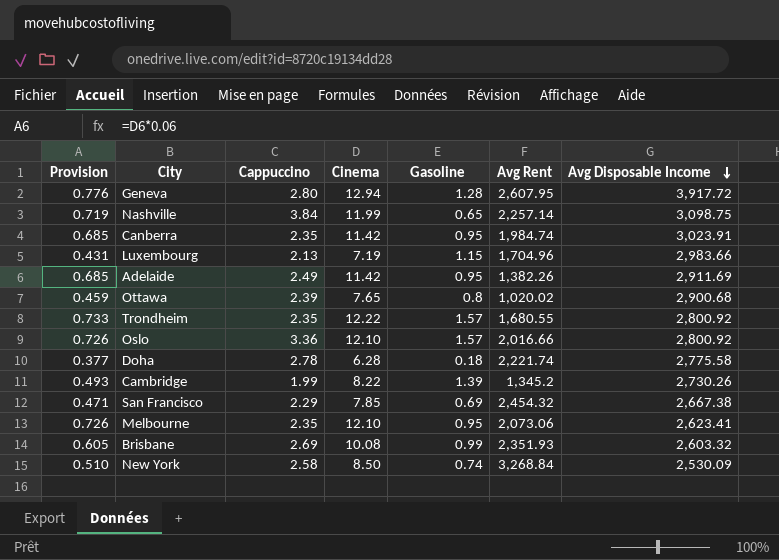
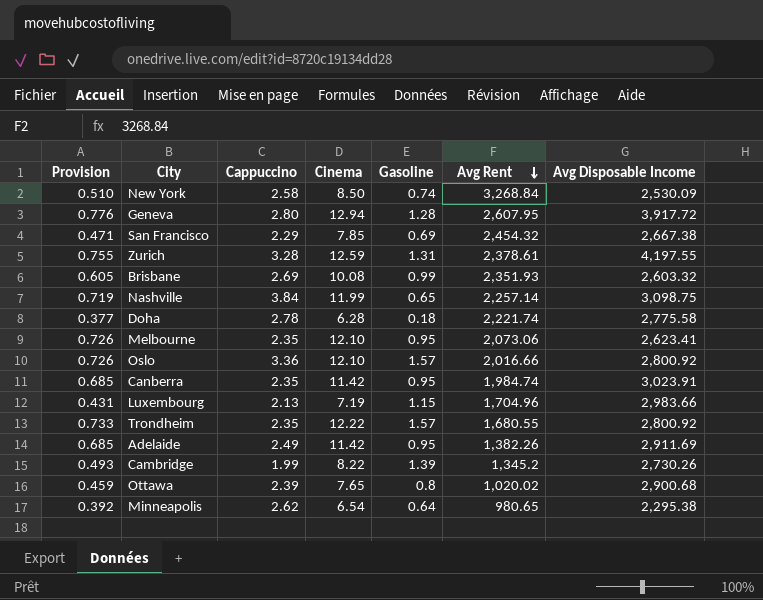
row order: Avg Disposable Income descending -> Avg Rent descending
row Zurich: none -> 0.755 | 3.28 | 12.59 | 1.31 | 2,378.61 | 4,197.55
row Minneapolis: none -> 0.392 | 2.62 | 6.54 | 0.64 | 980.65 | 2,295.38

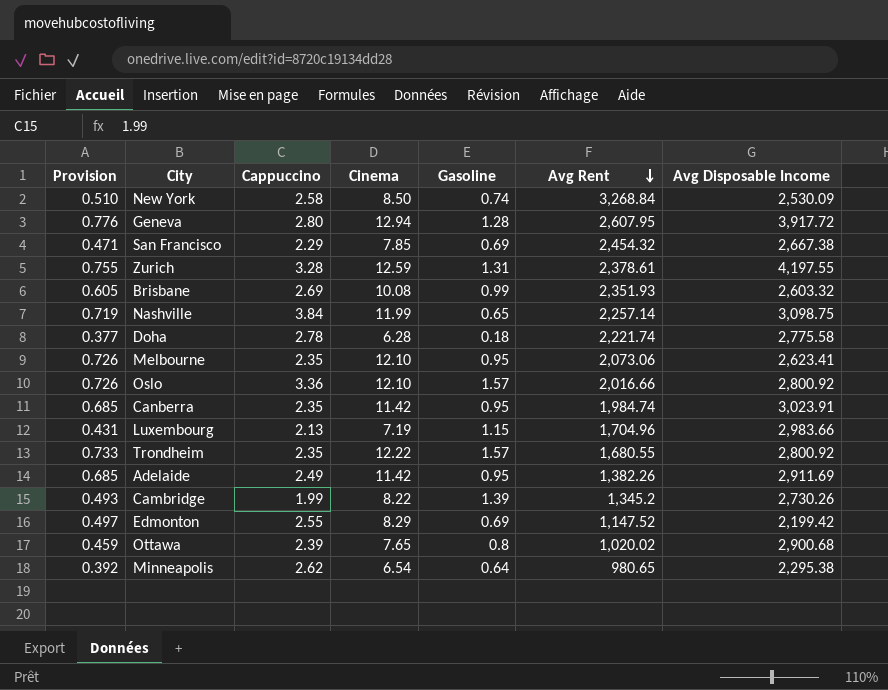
row Edmonton: none -> 0.497 | 2.55 | 8.29 | 0.69 | 1,147.52 | 2,199.42

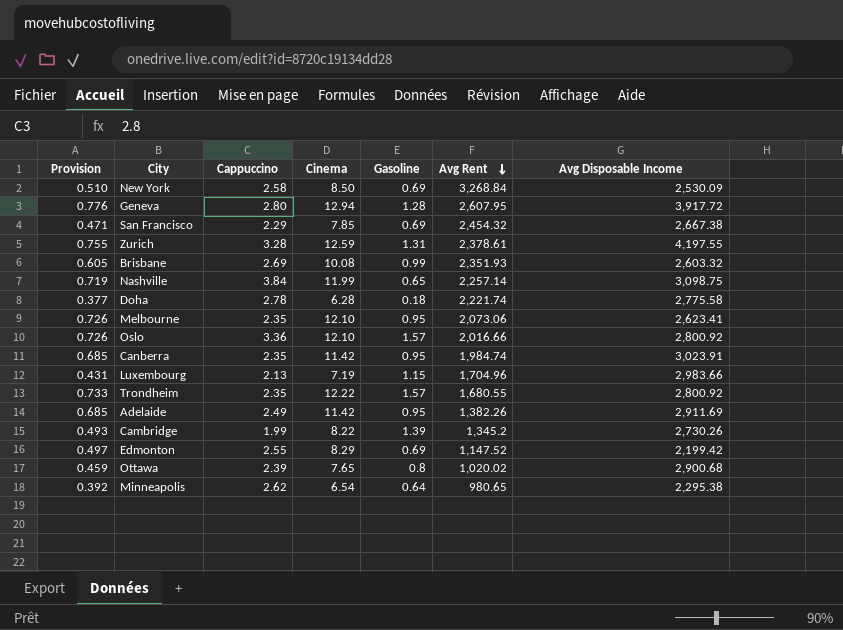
New York | Gasoline: 0.74 -> 0.69

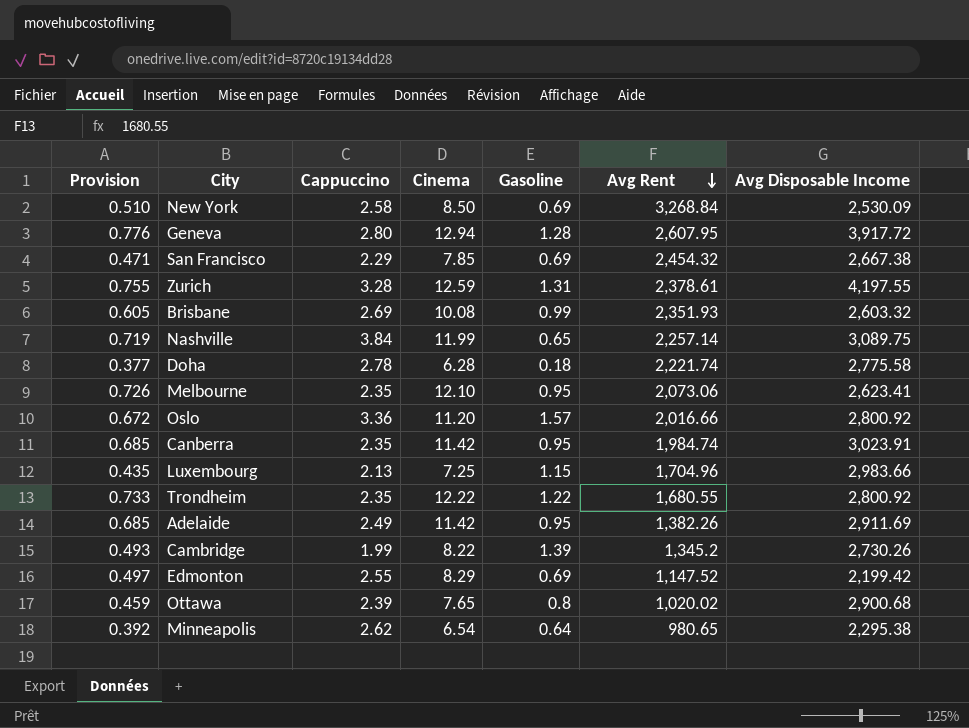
Nashville | Avg Disposable Income: 3,098.75 -> 3,089.75
Oslo | Provision: 0.726 -> 0.672
Oslo | Cinema: 12.10 -> 11.20
Luxembourg | Provision: 0.431 -> 0.435
Luxembourg | Cinema: 7.19 -> 7.25
Trondheim | Gasoline: 1.57 -> 1.22

